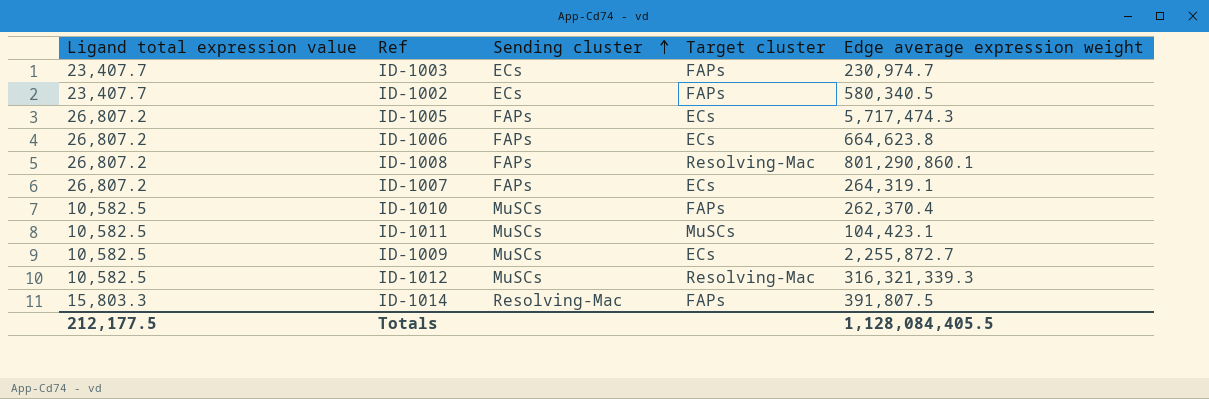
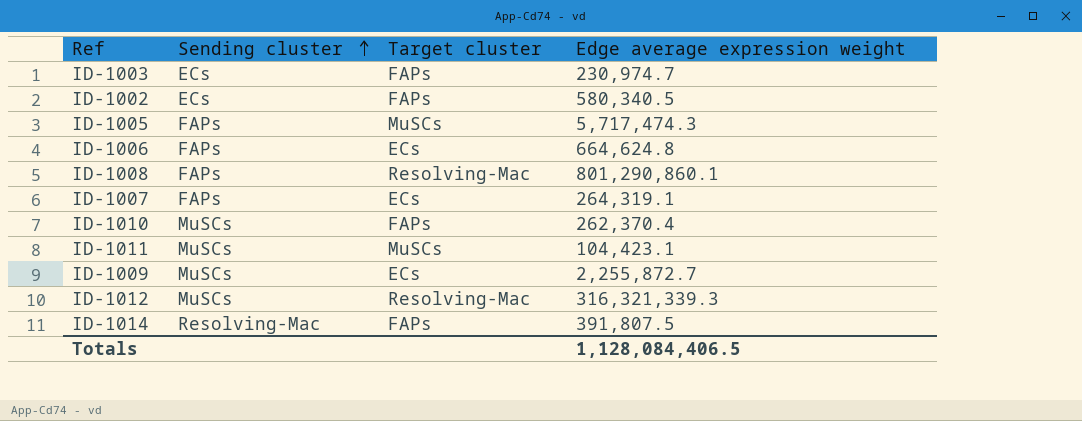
column Ligand total expression value | position: 1 -> none
ID-1005 | Target cluster: ECs -> MuSCs
ID-1006 | Edge average expression weight: 664,623.8 -> 664,624.8
Totals | Edge average expression weight: 1,128,084,405.5 -> 1,128,084,406.5

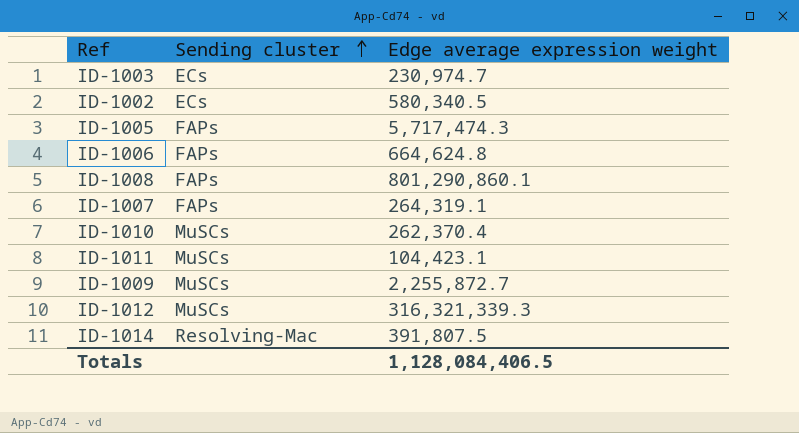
column Target cluster | position: 3 -> none

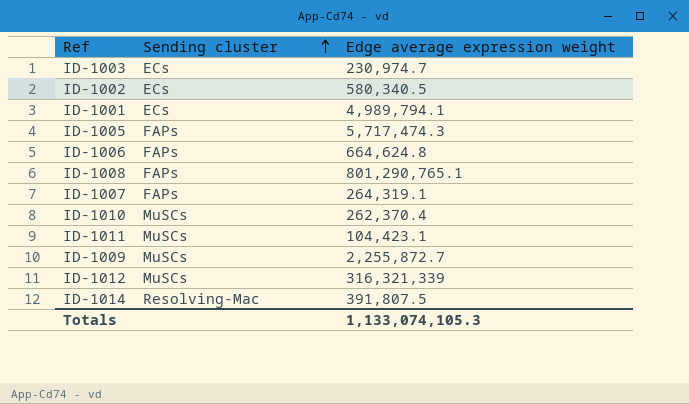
row ID-1001: none -> ECs | 4,989,794.1
ID-1008 | Edge average expression weight: 801,290,860.1 -> 801,290,765.1
ID-1012 | Edge average expression weight: 316,321,339.3 -> 316,321,339
Totals | Edge average expression weight: 1,128,084,406.5 -> 1,133,074,105.3

